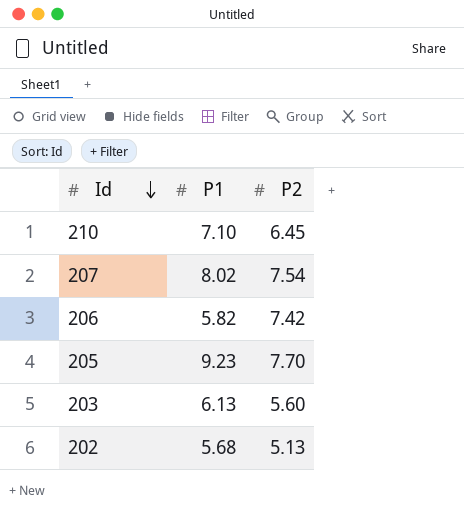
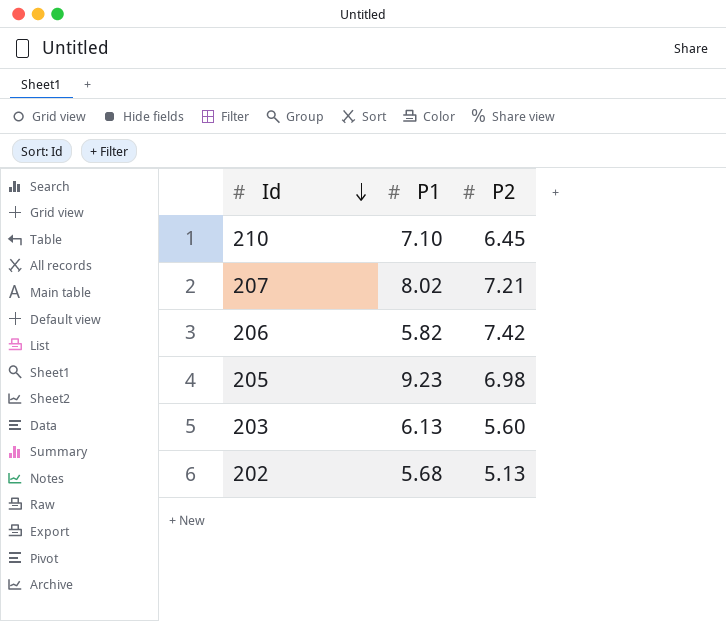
207 | P2: 7.54 -> 7.21
205 | P2: 7.70 -> 6.98

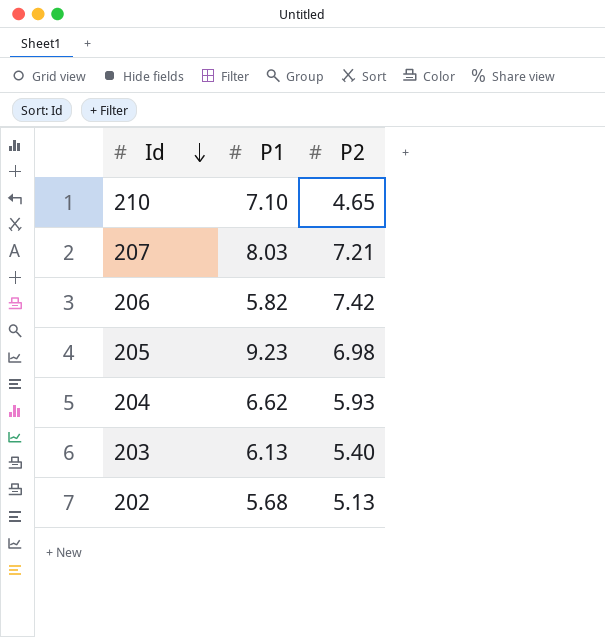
210 | P2: 6.45 -> 4.65
207 | P1: 8.02 -> 8.03
row 204: none -> 6.62 | 5.93
203 | P2: 5.60 -> 5.40

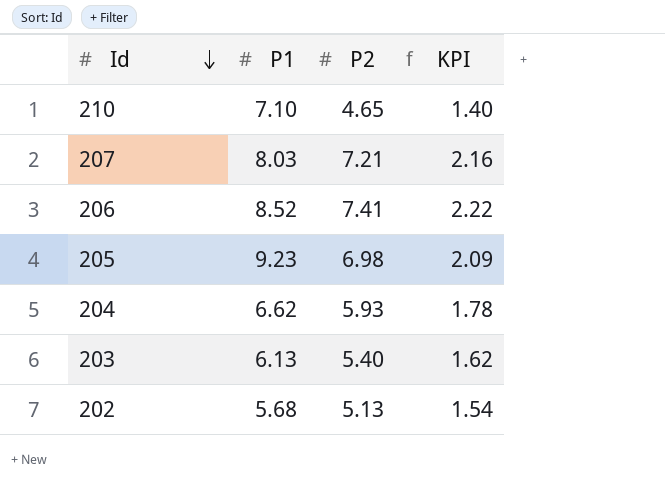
column KPI | formula: none -> [P2] * 0.3
206 | P1: 5.82 -> 8.52
206 | P2: 7.42 -> 7.41

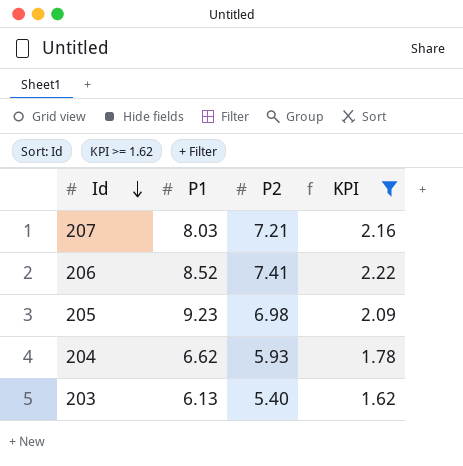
filter: none -> KPI >= 1.62

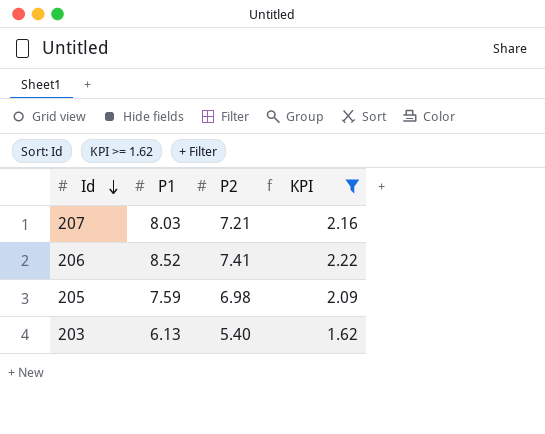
row 204: 6.62 | 5.93 | 1.78 -> none
205 | P1: 9.23 -> 7.59

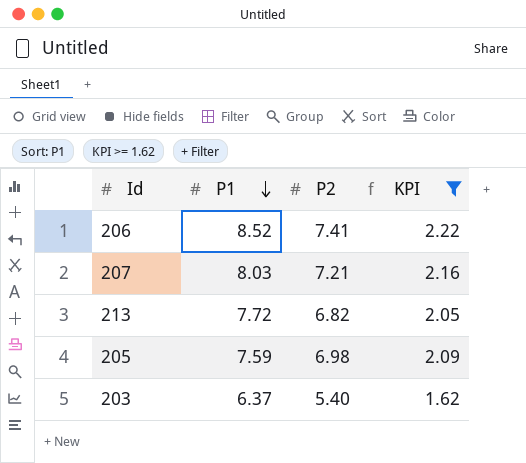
row order: Id descending -> P1 descending
row 213: none -> 7.72 | 6.82 | 2.05
203 | P1: 6.13 -> 6.37

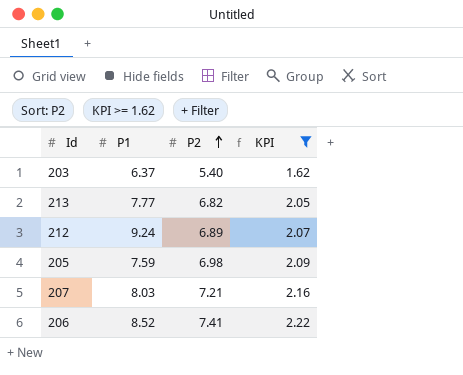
row order: P1 descending -> P2 ascending
213 | P1: 7.72 -> 7.77
row 212: none -> 9.24 | 6.89 | 2.07

